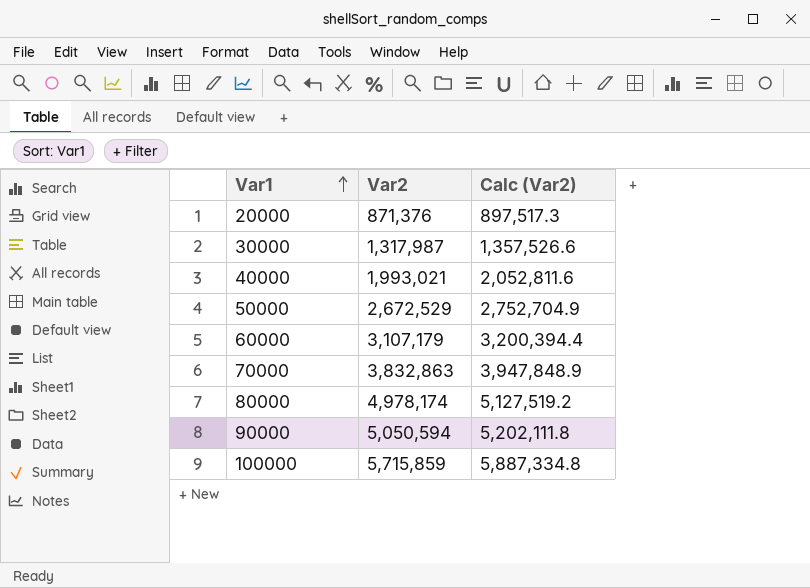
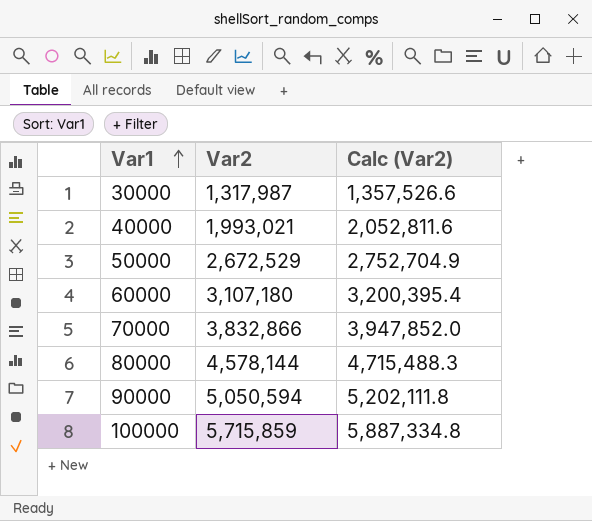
row 20000: 871,376 | 897,517.3 -> none
60000 | Var2: 3,107,179 -> 3,107,180
60000 | Calc (Var2): 3,200,394.4 -> 3,200,395.4
70000 | Var2: 3,832,863 -> 3,832,866
70000 | Calc (Var2): 3,947,848.9 -> 3,947,852.0
80000 | Var2: 4,978,174 -> 4,578,144
80000 | Calc (Var2): 5,127,519.2 -> 4,715,488.3

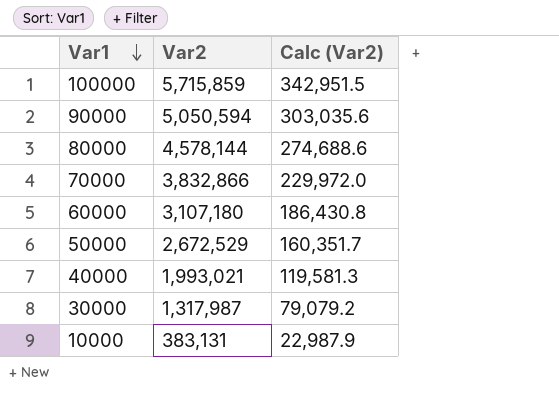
row order: Var1 ascending -> Var1 descending
column Calc (Var2) | formula: [Var2] * 1.03 -> [Var2] * 0.06
row 10000: none -> 383,131 | 22,987.9

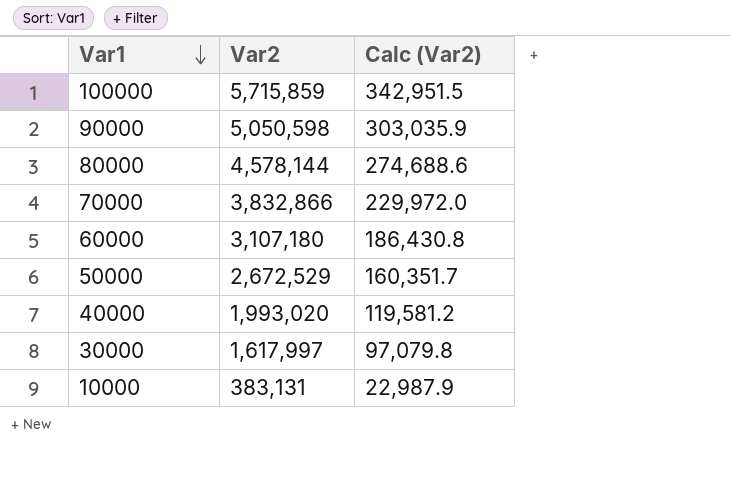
90000 | Var2: 5,050,594 -> 5,050,598
90000 | Calc (Var2): 303,035.6 -> 303,035.9
40000 | Var2: 1,993,021 -> 1,993,020
40000 | Calc (Var2): 119,581.3 -> 119,581.2
30000 | Var2: 1,317,987 -> 1,617,997
30000 | Calc (Var2): 79,079.2 -> 97,079.8

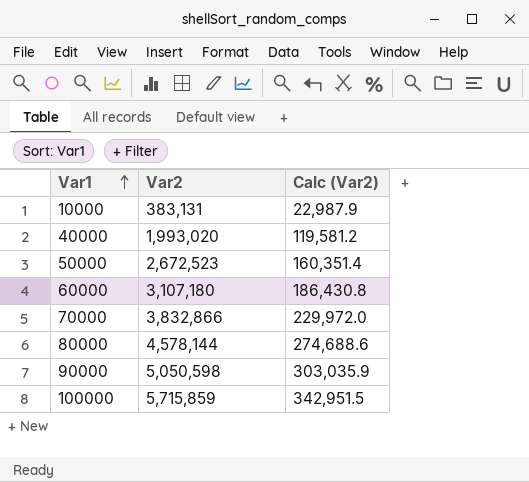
row order: Var1 descending -> Var1 ascending
row 30000: 1,617,997 | 97,079.8 -> none
50000 | Var2: 2,672,529 -> 2,672,523
50000 | Calc (Var2): 160,351.7 -> 160,351.4

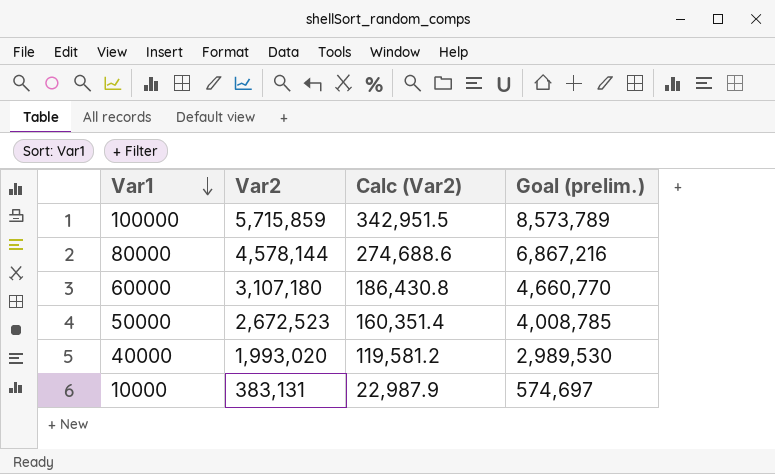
row order: Var1 ascending -> Var1 descending
column Goal (prelim.) | formula: none -> [Var2] * 1.5
row 70000: 3,832,866 | 229,972.0 -> none
row 90000: 5,050,598 | 303,035.9 -> none

